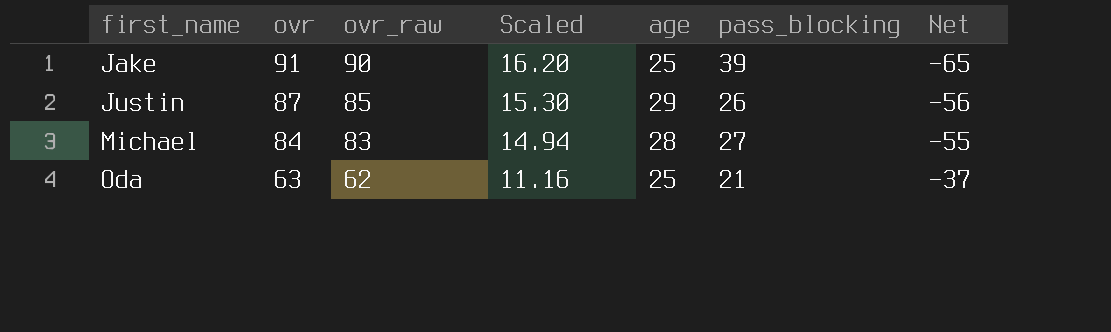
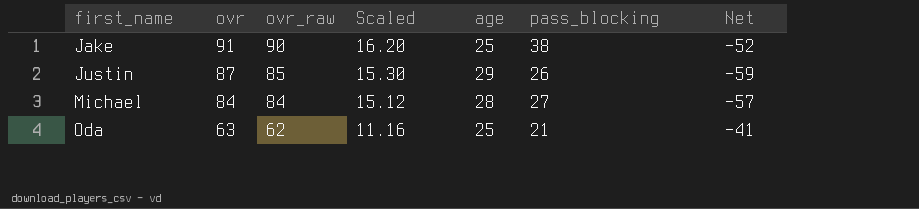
column Net | formula: [age] - [ovr_raw] -> [pass_blocking] - [ovr_raw]
Jake | pass_blocking: 39 -> 38
Michael | ovr_raw: 83 -> 84
Michael | Scaled: 14.94 -> 15.12

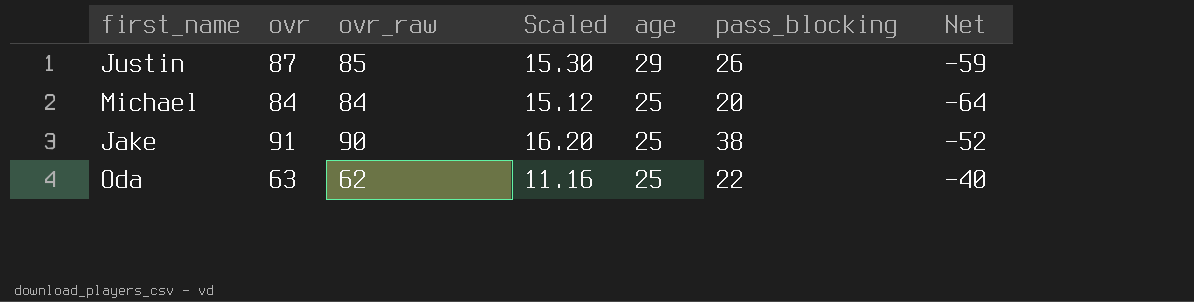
row order: first_name ascending -> age descending
Michael | age: 28 -> 25
Michael | pass_blocking: 27 -> 20
Michael | Net: -57 -> -64
Oda | pass_blocking: 21 -> 22
Oda | Net: -41 -> -40

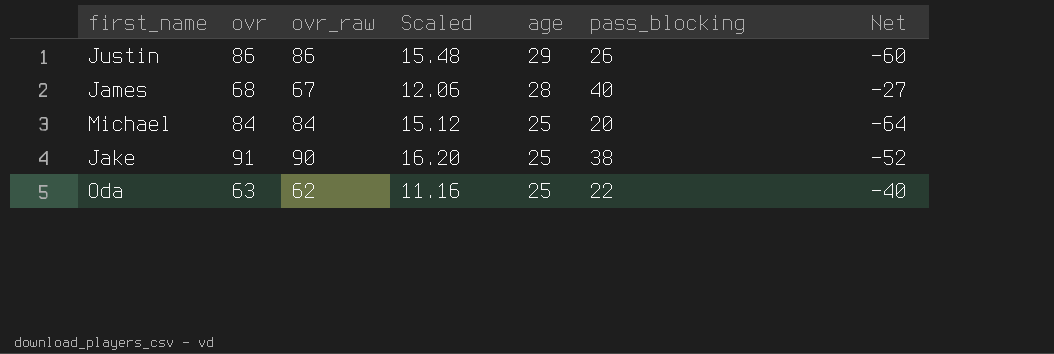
Justin | ovr: 87 -> 86
Justin | ovr_raw: 85 -> 86
Justin | Scaled: 15.30 -> 15.48
Justin | Net: -59 -> -60
row James: none -> 68 | 67 | 12.06 | 28 | 40 | -27

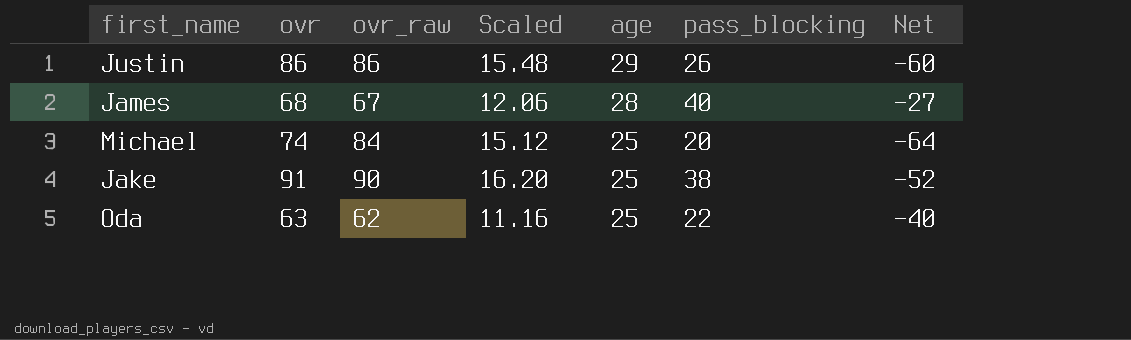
Michael | ovr: 84 -> 74

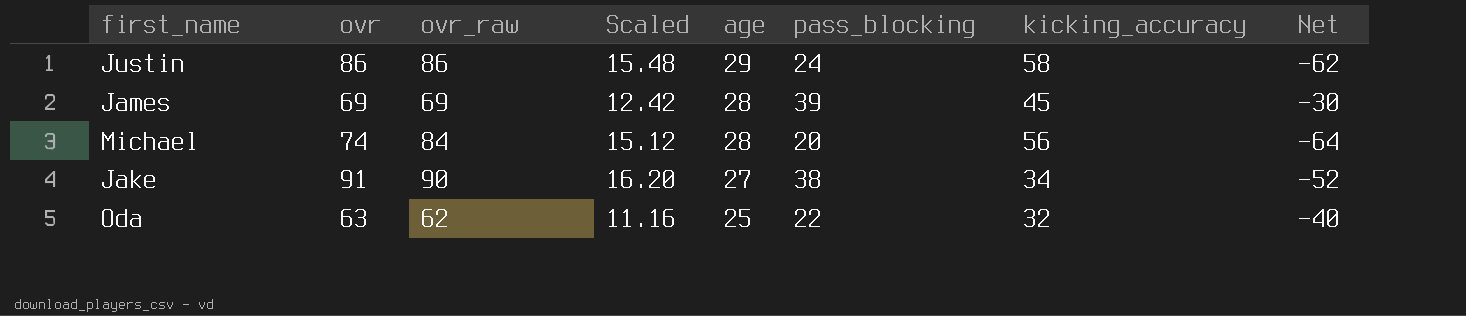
column kicking_accuracy | position: none -> 7
Justin | pass_blocking: 26 -> 24
Justin | Net: -60 -> -62
James | ovr: 68 -> 69
James | ovr_raw: 67 -> 69
James | Scaled: 12.06 -> 12.42
James | pass_blocking: 40 -> 39
James | Net: -27 -> -30
Michael | age: 25 -> 28
Jake | age: 25 -> 27

